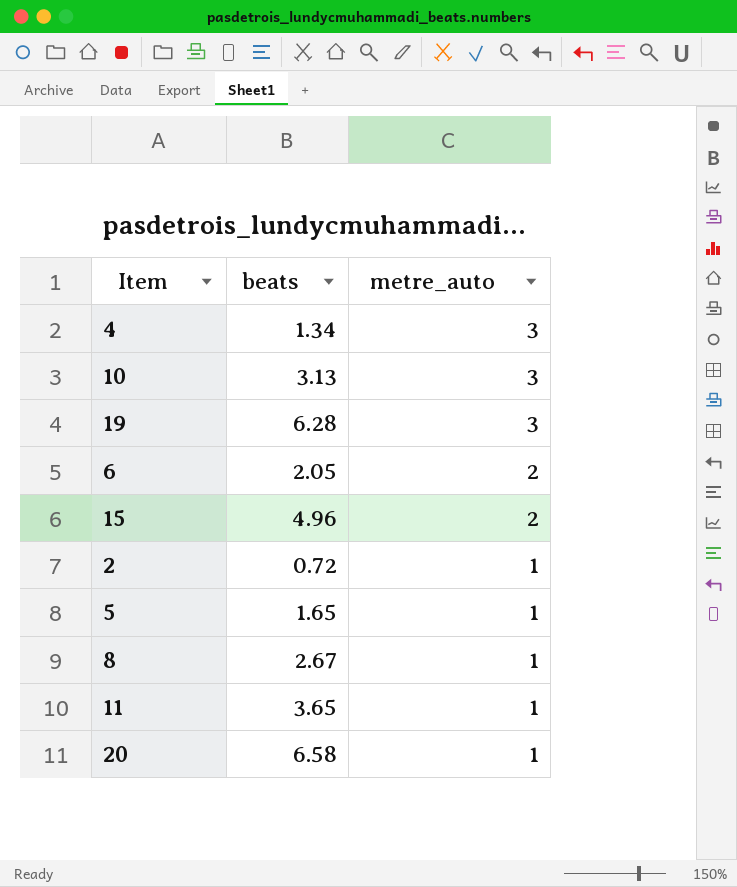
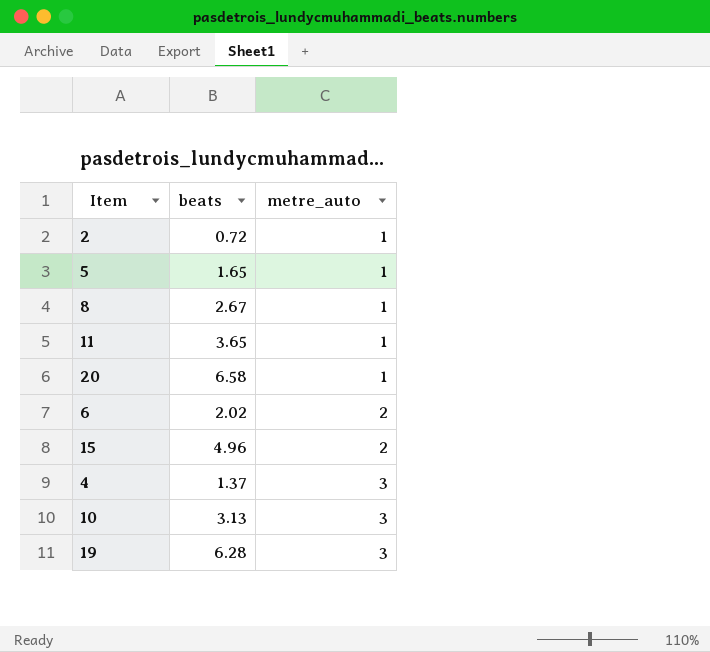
row order: metre_auto descending -> metre_auto ascending
6 | beats: 2.05 -> 2.02
4 | beats: 1.34 -> 1.37

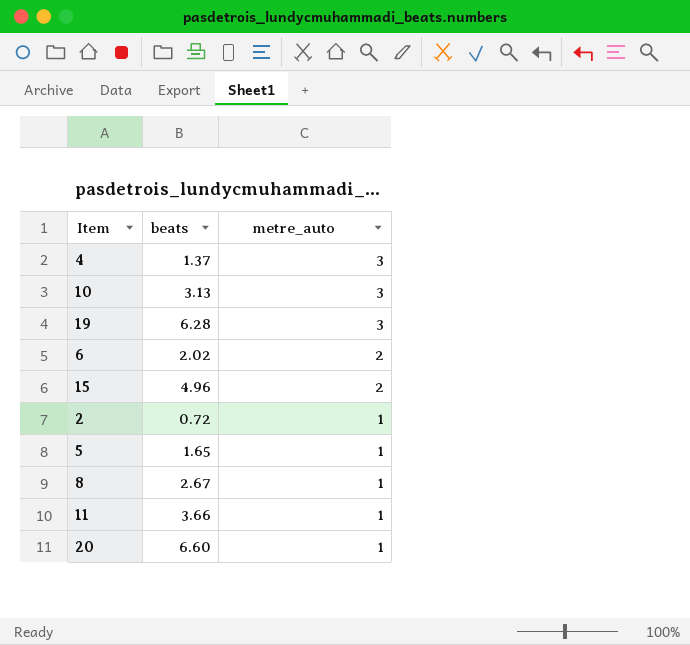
row order: metre_auto ascending -> metre_auto descending
11 | beats: 3.65 -> 3.66
20 | beats: 6.58 -> 6.60

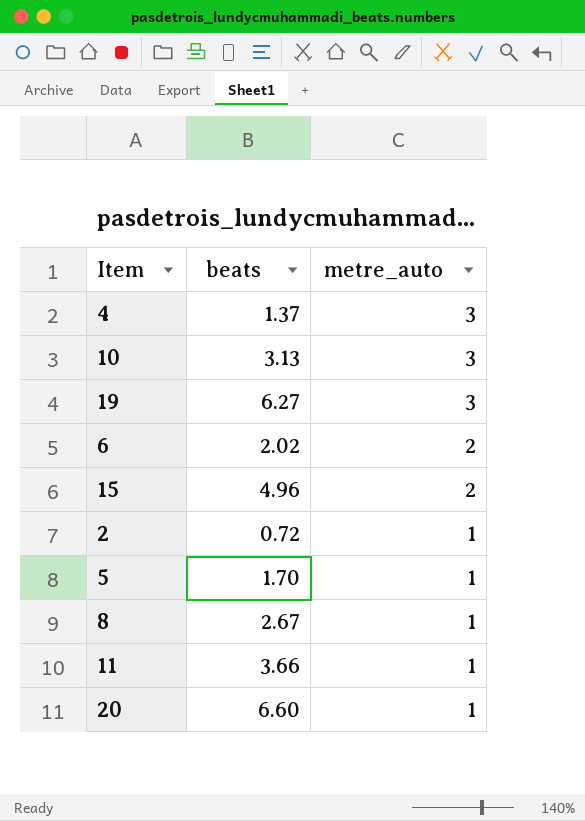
19 | beats: 6.28 -> 6.27
5 | beats: 1.65 -> 1.70

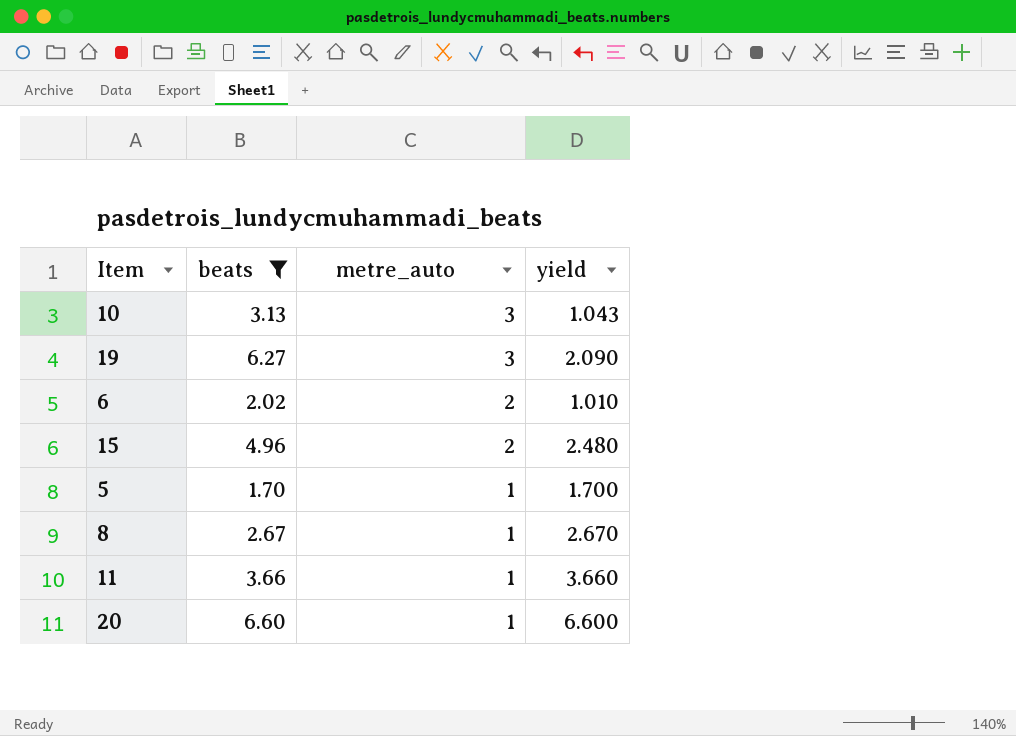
filter: none -> beats >= 1.70
column yield | formula: none -> [beats] / [metre_auto]

